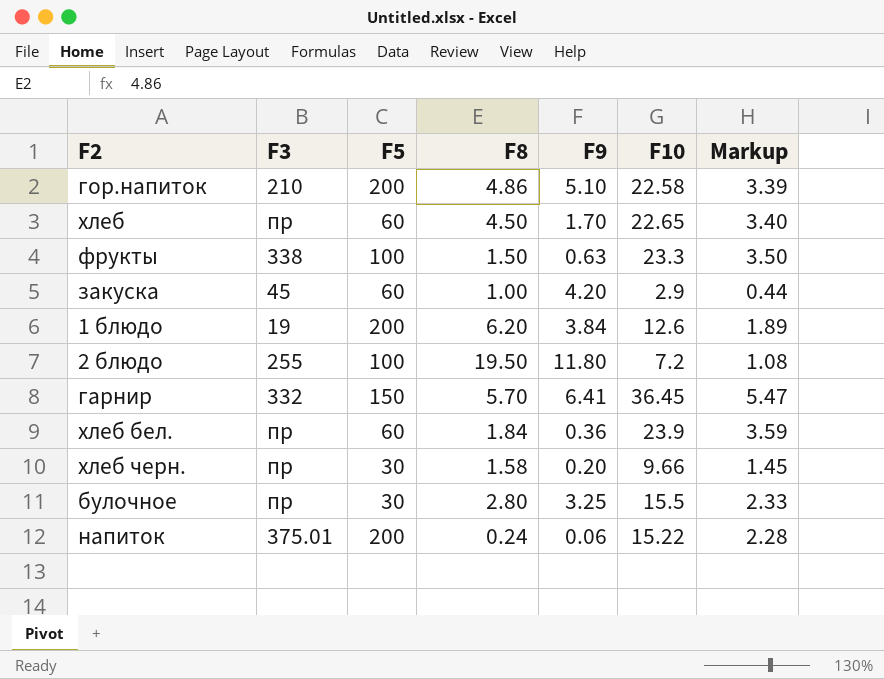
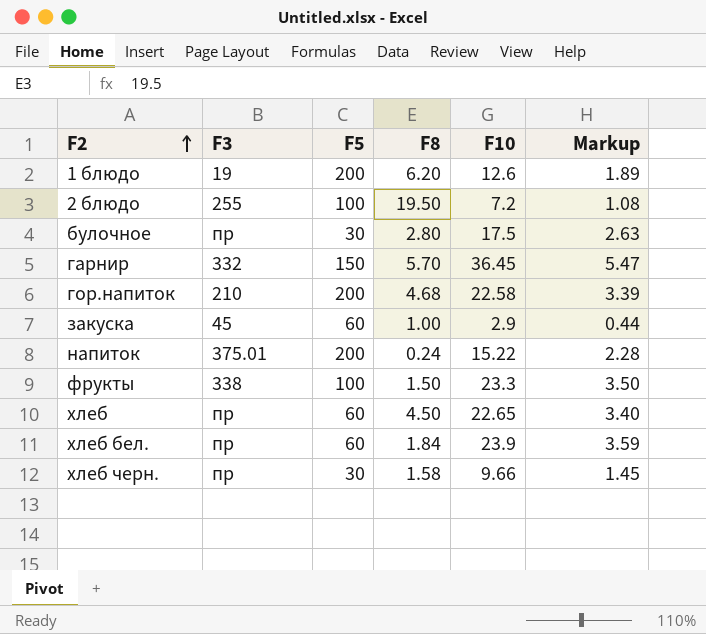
row order: none -> F2 ascending
column F9 | position: 5 -> none
булочное | F10: 15.5 -> 17.5
булочное | Markup: 2.33 -> 2.63
гор.напиток | F8: 4.86 -> 4.68

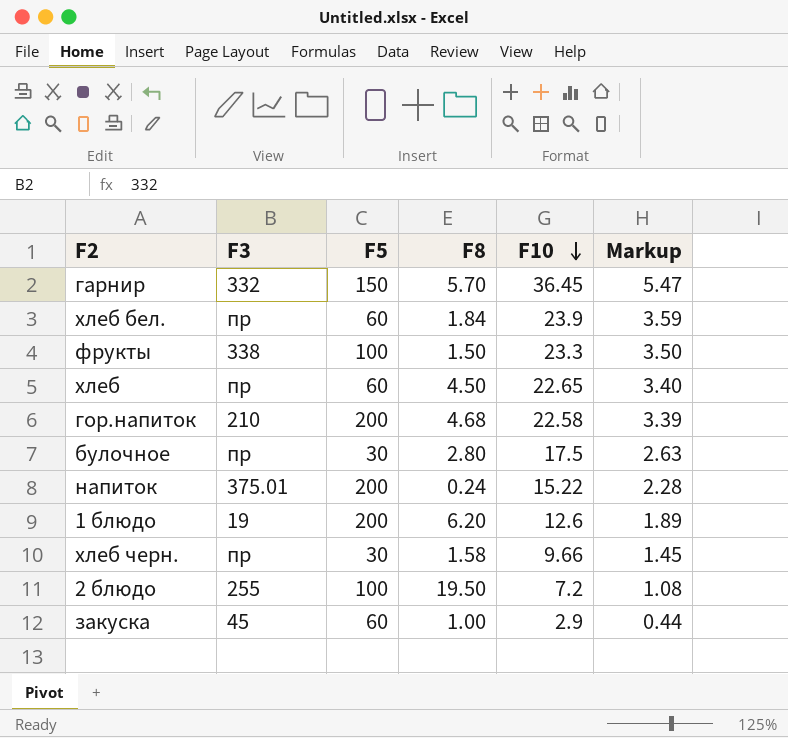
row order: F2 ascending -> F10 descending

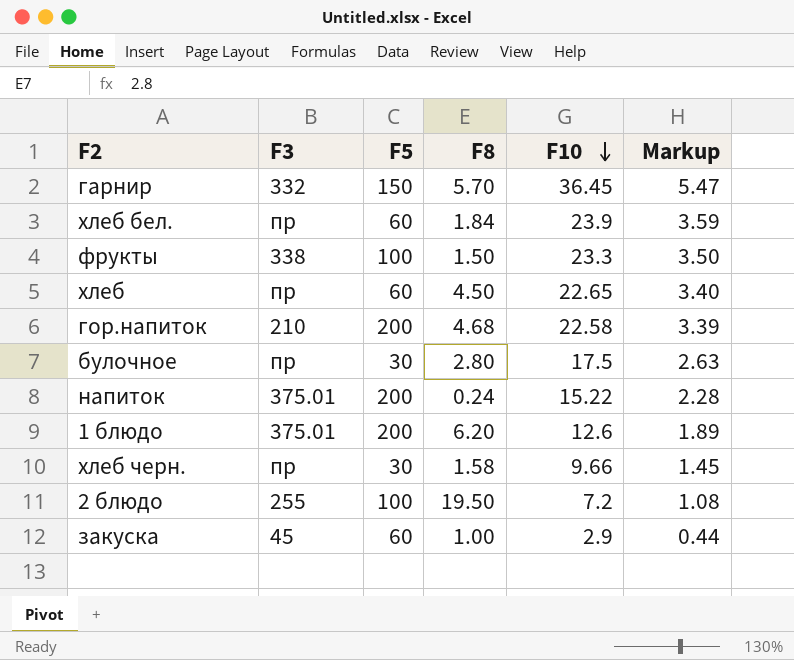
1 блюдо | F3: 19 -> 375.01

